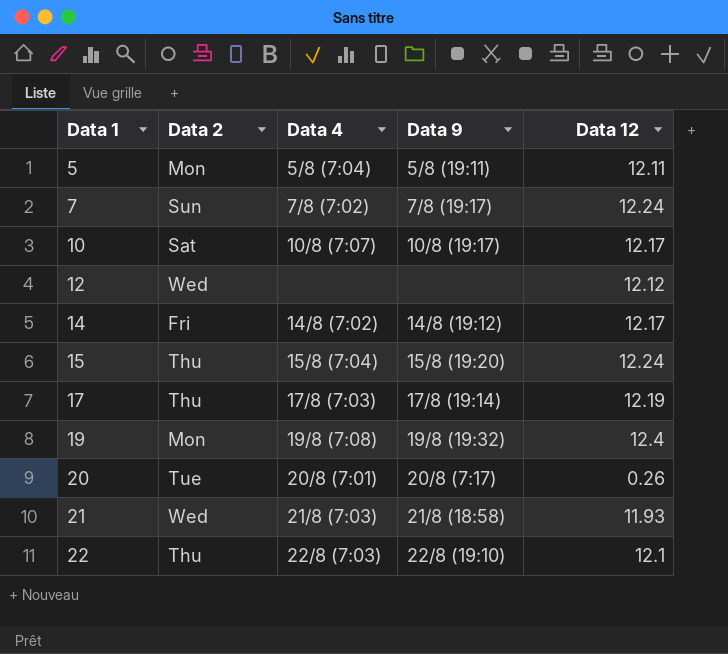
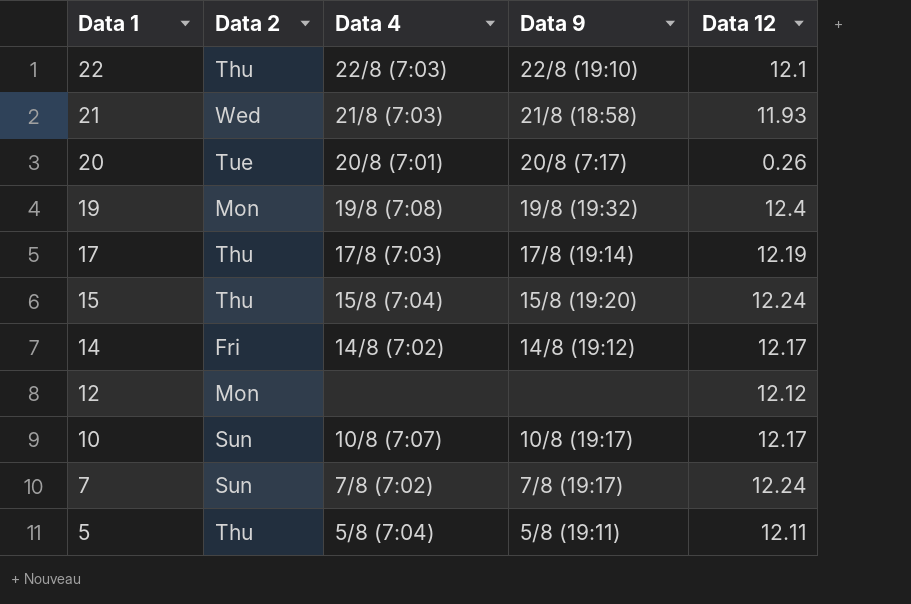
row order: Data 1 ascending -> Data 1 descending
12 | Data 2: Wed -> Mon
10 | Data 2: Sat -> Sun
5 | Data 2: Mon -> Thu

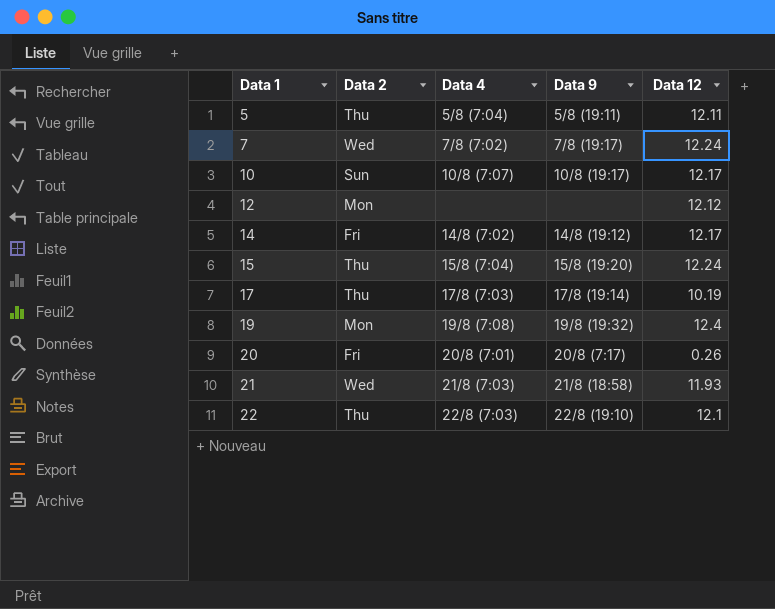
row order: Data 1 descending -> Data 1 ascending
7 | Data 2: Sun -> Wed
17 | Data 12: 12.19 -> 10.19
20 | Data 2: Tue -> Fri

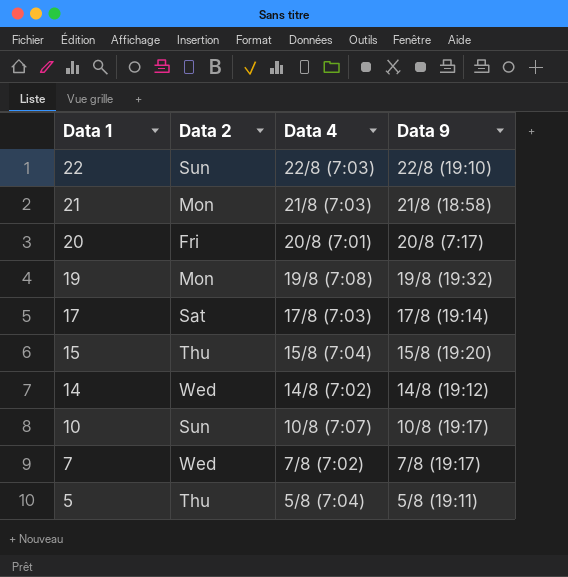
row order: Data 1 ascending -> Data 1 descending
column Data 12 | position: 5 -> none
row 12: Mon | none | none | 12.12 -> none
22 | Data 2: Thu -> Sun
21 | Data 2: Wed -> Mon
17 | Data 2: Thu -> Sat
14 | Data 2: Fri -> Wed

